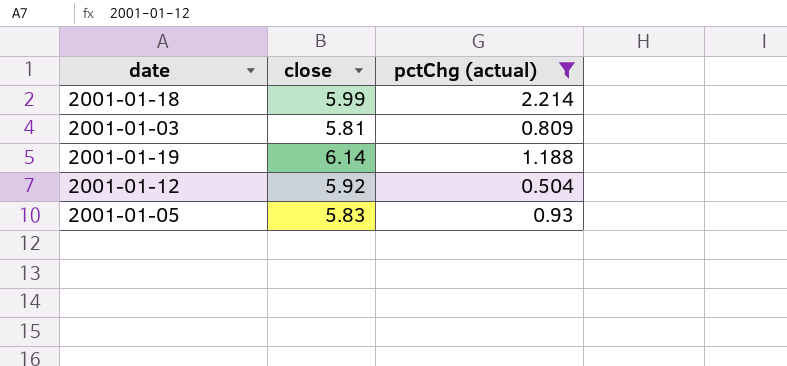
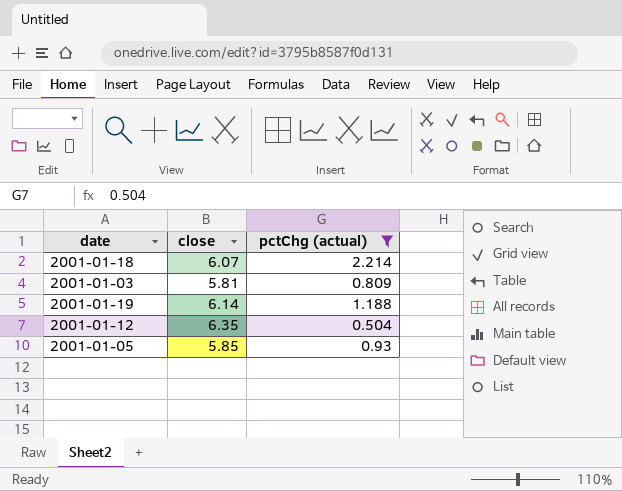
2001-01-18 | close: 5.99 -> 6.07
2001-01-12 | close: 5.92 -> 6.35
2001-01-05 | close: 5.83 -> 5.85

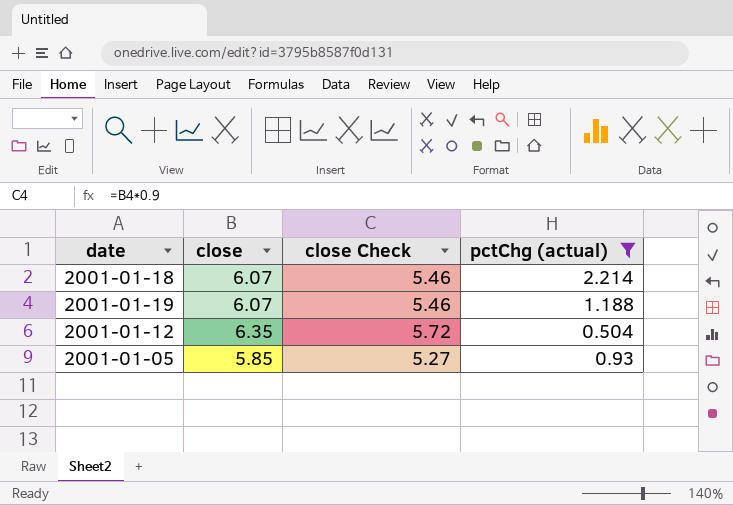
column close Check | formula: none -> [close] * 0.9
row 2001-01-03: 5.81 | 0.809 -> none
2001-01-19 | close: 6.14 -> 6.07

